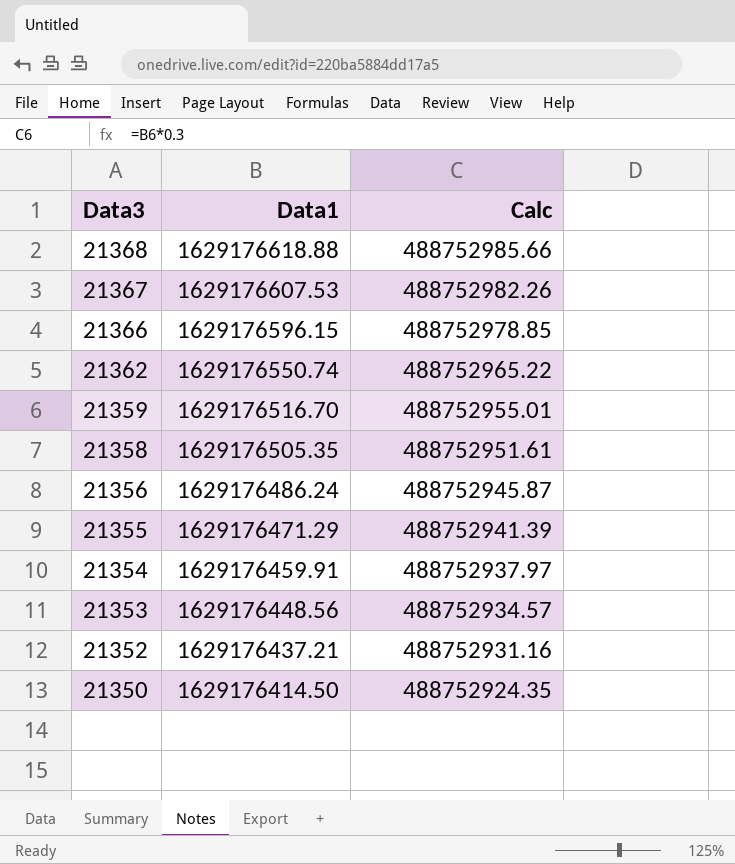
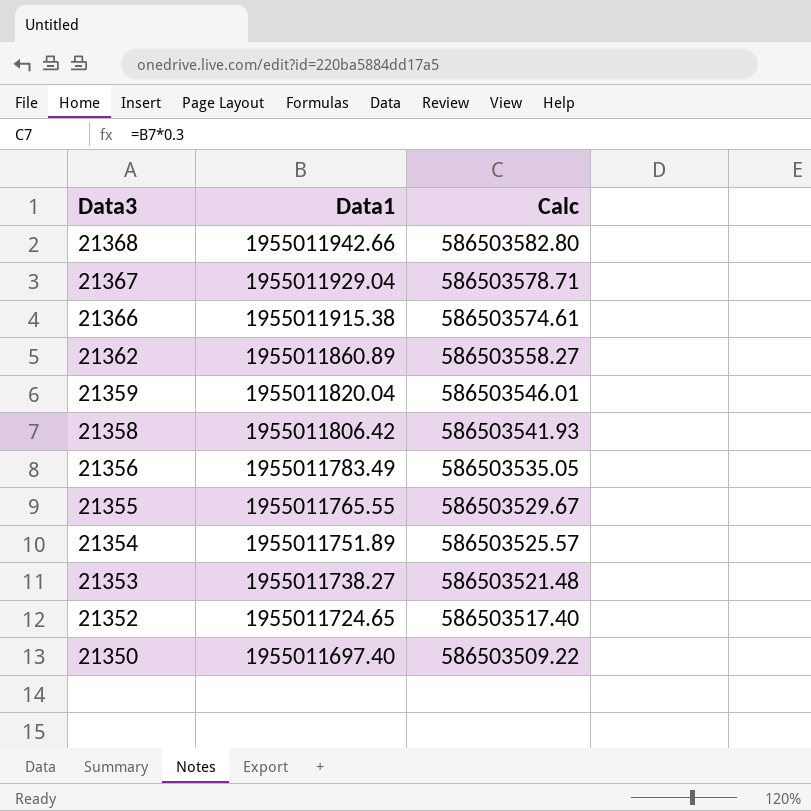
21368 | Data1: 1629176618.88 -> 1955011942.66
21368 | Calc: 488752985.66 -> 586503582.80
21367 | Data1: 1629176607.53 -> 1955011929.04
21367 | Calc: 488752982.26 -> 586503578.71
21366 | Data1: 1629176596.15 -> 1955011915.38
21366 | Calc: 488752978.85 -> 586503574.61
21362 | Data1: 1629176550.74 -> 1955011860.89
21362 | Calc: 488752965.22 -> 586503558.27
21359 | Data1: 1629176516.70 -> 1955011820.04
21359 | Calc: 488752955.01 -> 586503546.01
21358 | Data1: 1629176505.35 -> 1955011806.42
21358 | Calc: 488752951.61 -> 586503541.93
21356 | Data1: 1629176486.24 -> 1955011783.49
21356 | Calc: 488752945.87 -> 586503535.05
21355 | Data1: 1629176471.29 -> 1955011765.55
21355 | Calc: 488752941.39 -> 586503529.67
21354 | Data1: 1629176459.91 -> 1955011751.89
21354 | Calc: 488752937.97 -> 586503525.57
21353 | Data1: 1629176448.56 -> 1955011738.27
21353 | Calc: 488752934.57 -> 586503521.48
21352 | Data1: 1629176437.21 -> 1955011724.65
21352 | Calc: 488752931.16 -> 586503517.40
21350 | Data1: 1629176414.50 -> 1955011697.40
21350 | Calc: 488752924.35 -> 586503509.22

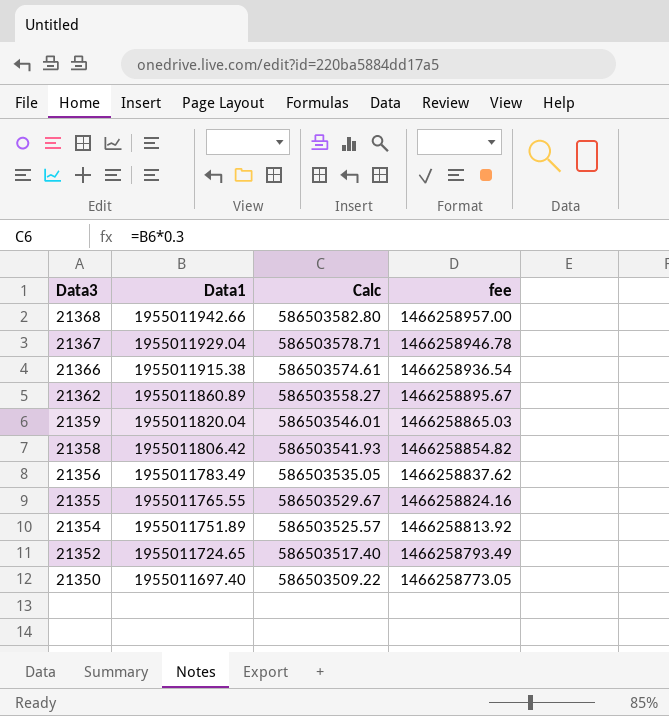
column fee | formula: none -> [Data1] * 0.75
row 21353: 1955011738.27 | 586503521.48 -> none

